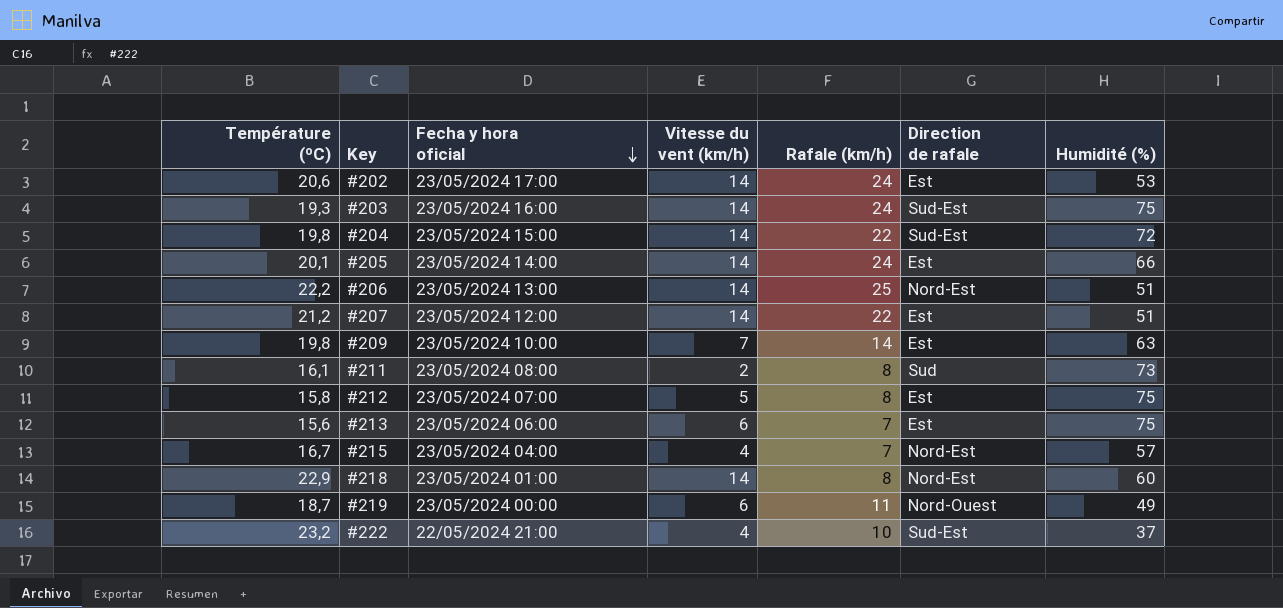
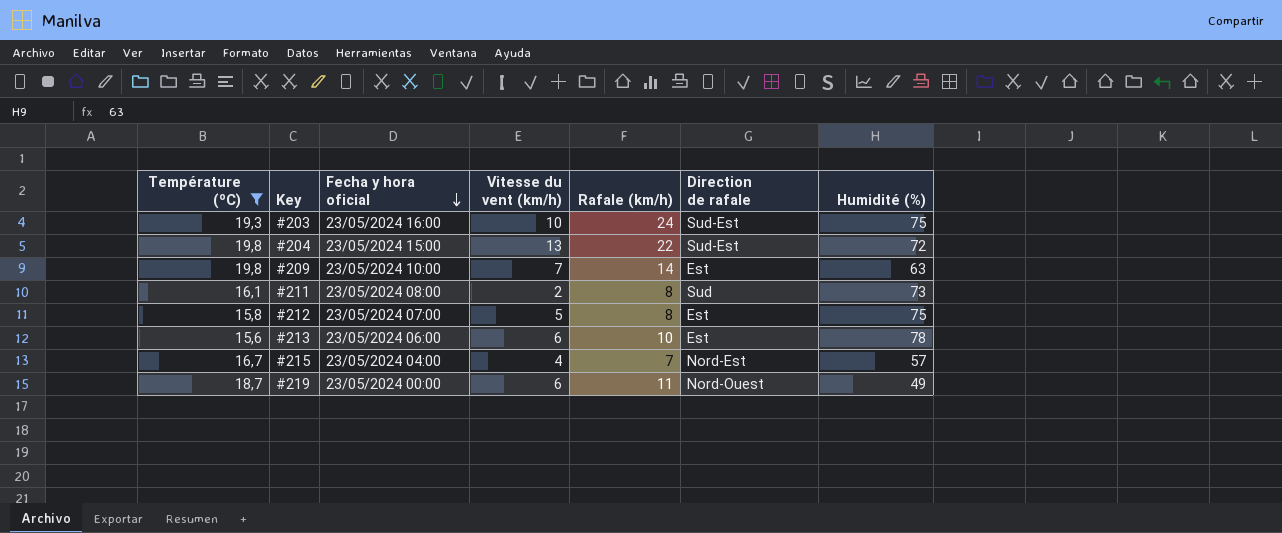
filter: none -> Température (ºC) <= 19,8
#203 | Vitesse du vent (km/h): 14 -> 10
#204 | Vitesse du vent (km/h): 14 -> 13
#213 | Rafale (km/h): 7 -> 10
#213 | Humidité (%): 75 -> 78

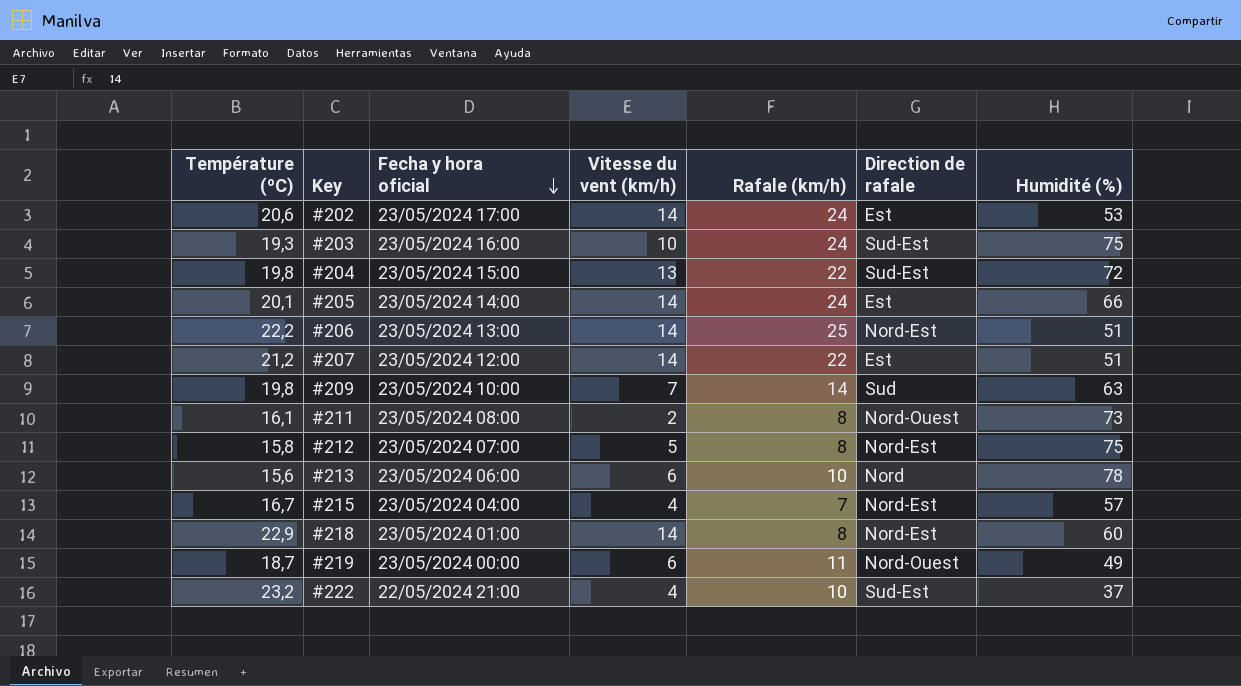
filter: Température (ºC) <= 19,8 -> none
#209 | Direction de rafale: Est -> Sud
#211 | Direction de rafale: Sud -> Nord-Ouest
#212 | Direction de rafale: Est -> Nord-Est
#213 | Direction de rafale: Est -> Nord

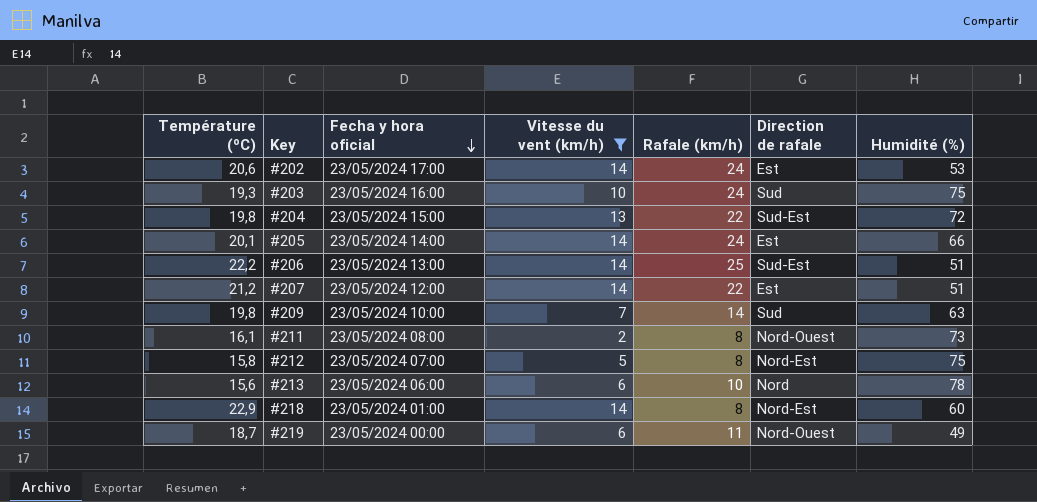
filter: none -> Vitesse du vent (km/h) != 4
#203 | Direction de rafale: Sud-Est -> Sud
#206 | Direction de rafale: Nord-Est -> Sud-Est

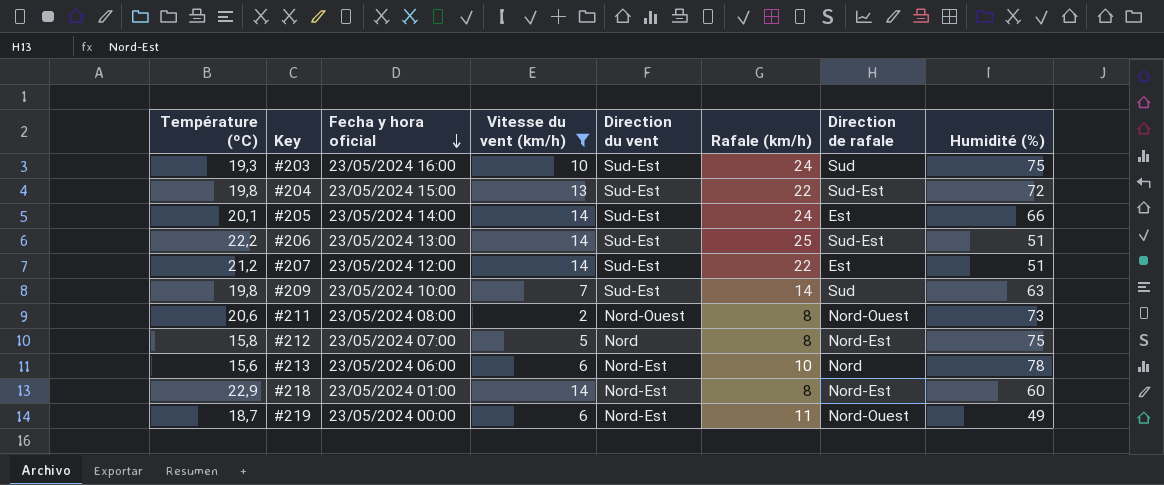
column Direction du vent | position: none -> 5
row #202: 20,6 | 23/05/2024 17:00 | 14 | 24 | Est | 53 -> none
#211 | Température (ºC): 16,1 -> 20,6

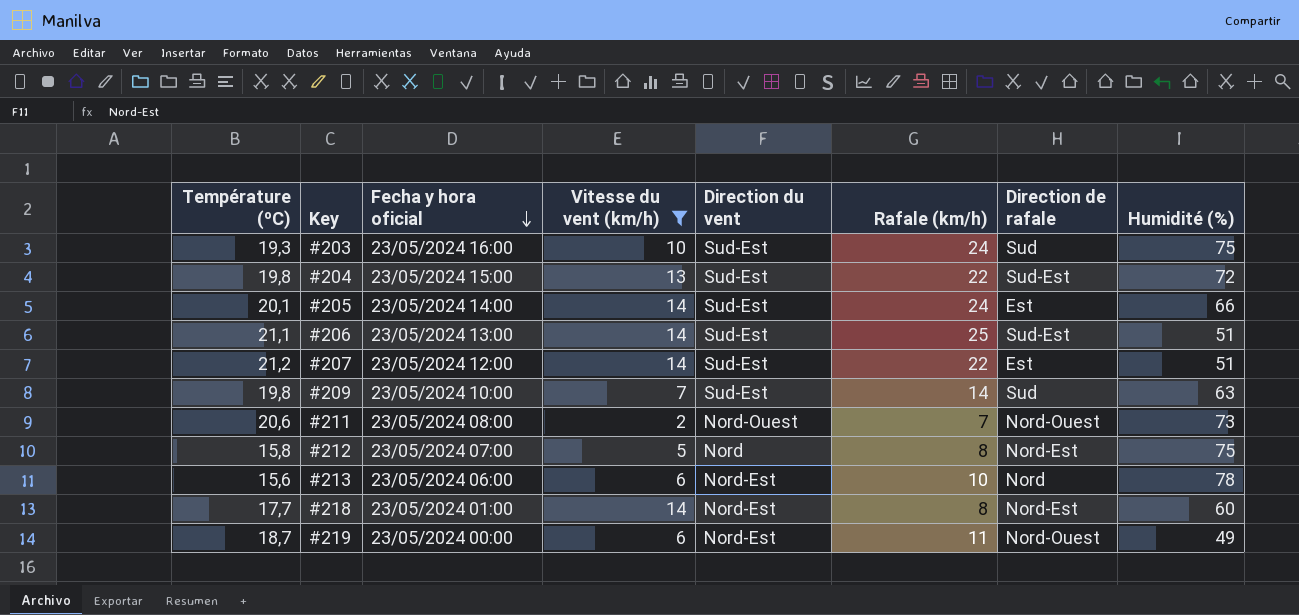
#206 | Température (ºC): 22,2 -> 21,1
#211 | Rafale (km/h): 8 -> 7
#218 | Température (ºC): 22,9 -> 17,7

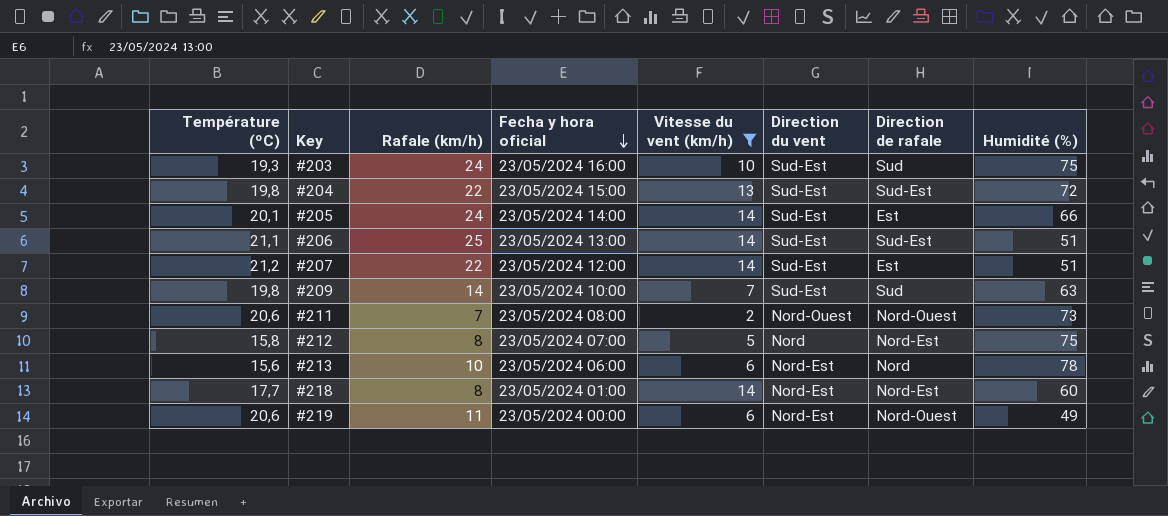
column Rafale (km/h) | position: 6 -> 3
#219 | Température (ºC): 18,7 -> 20,6

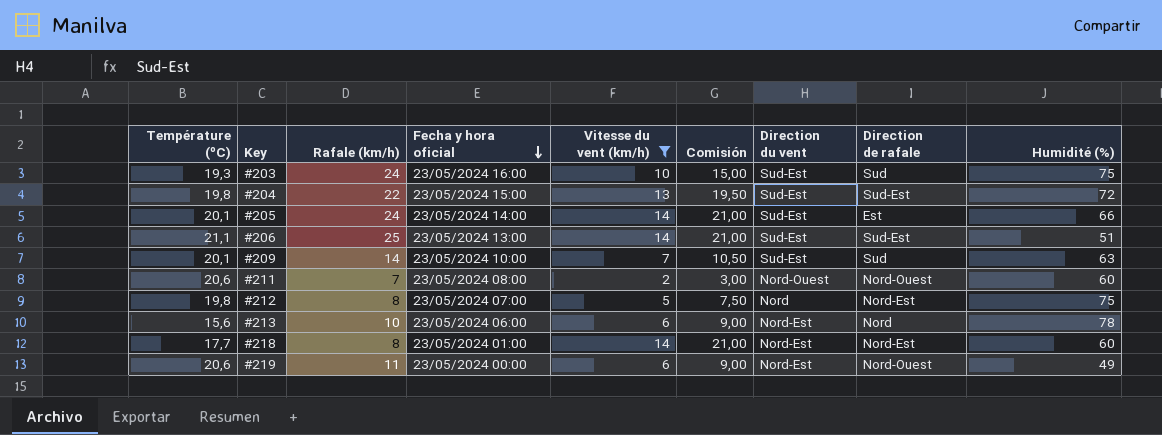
column Comisión | formula: none -> [Vitesse du vent (km/h)] * 1,5
row #207: 21,2 | 22 | 23/05/2024 12:00 | 14 | Sud-Est | Est | 51 -> none
#209 | Température (ºC): 19,8 -> 20,1
#211 | Humidité (%): 73 -> 60
#212 | Température (ºC): 15,8 -> 19,8

